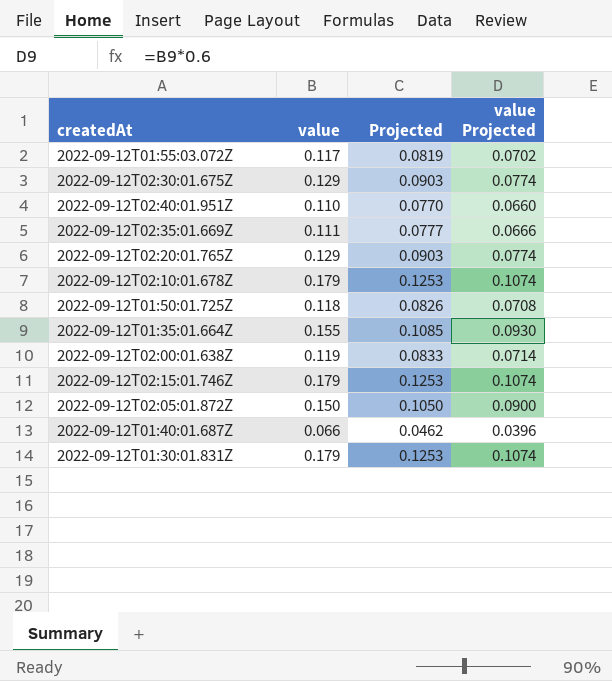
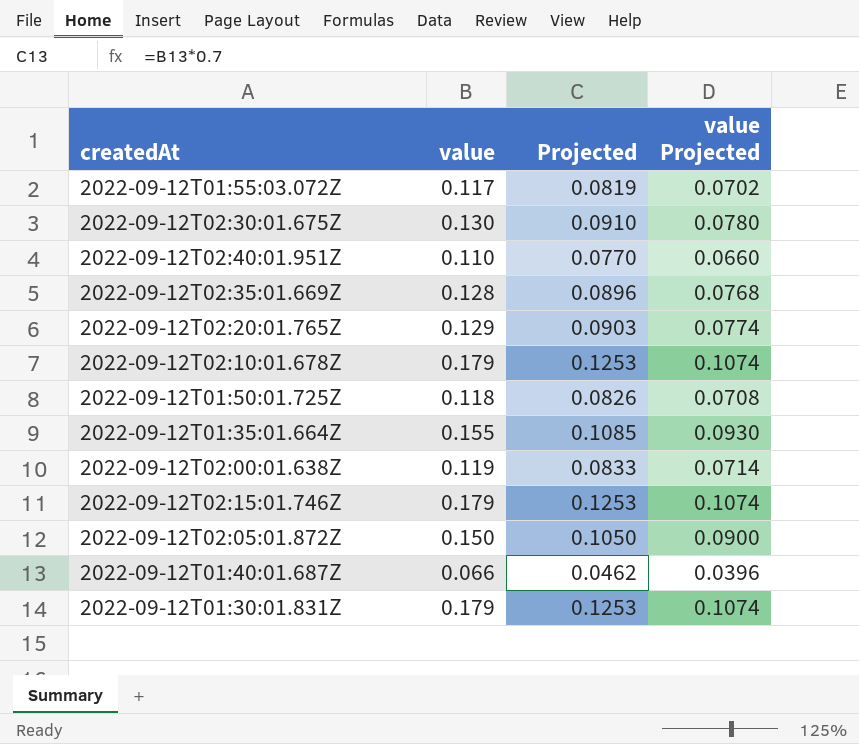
2022-09-12T02:30:01.675Z | value: 0.129 -> 0.130
2022-09-12T02:30:01.675Z | Projected: 0.0903 -> 0.0910
2022-09-12T02:30:01.675Z | value Projected: 0.0774 -> 0.0780
2022-09-12T02:35:01.669Z | value: 0.111 -> 0.128
2022-09-12T02:35:01.669Z | Projected: 0.0777 -> 0.0896
2022-09-12T02:35:01.669Z | value Projected: 0.0666 -> 0.0768

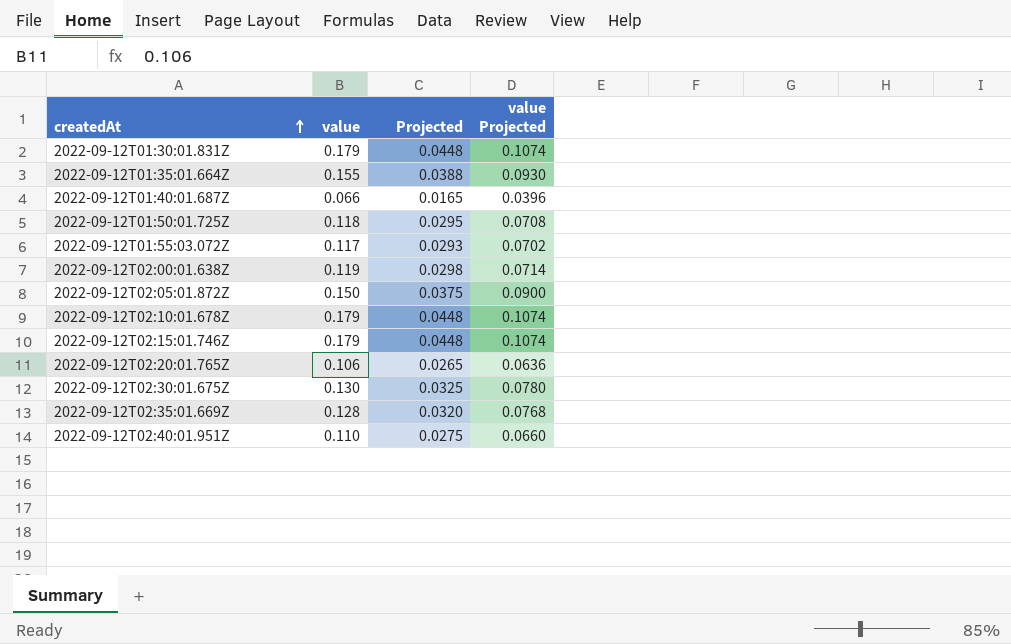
row order: none -> createdAt ascending
column Projected | formula: [value] * 0.7 -> [value] * 0.25
2022-09-12T02:20:01.765Z | value: 0.129 -> 0.106
2022-09-12T02:20:01.765Z | value Projected: 0.0774 -> 0.0636

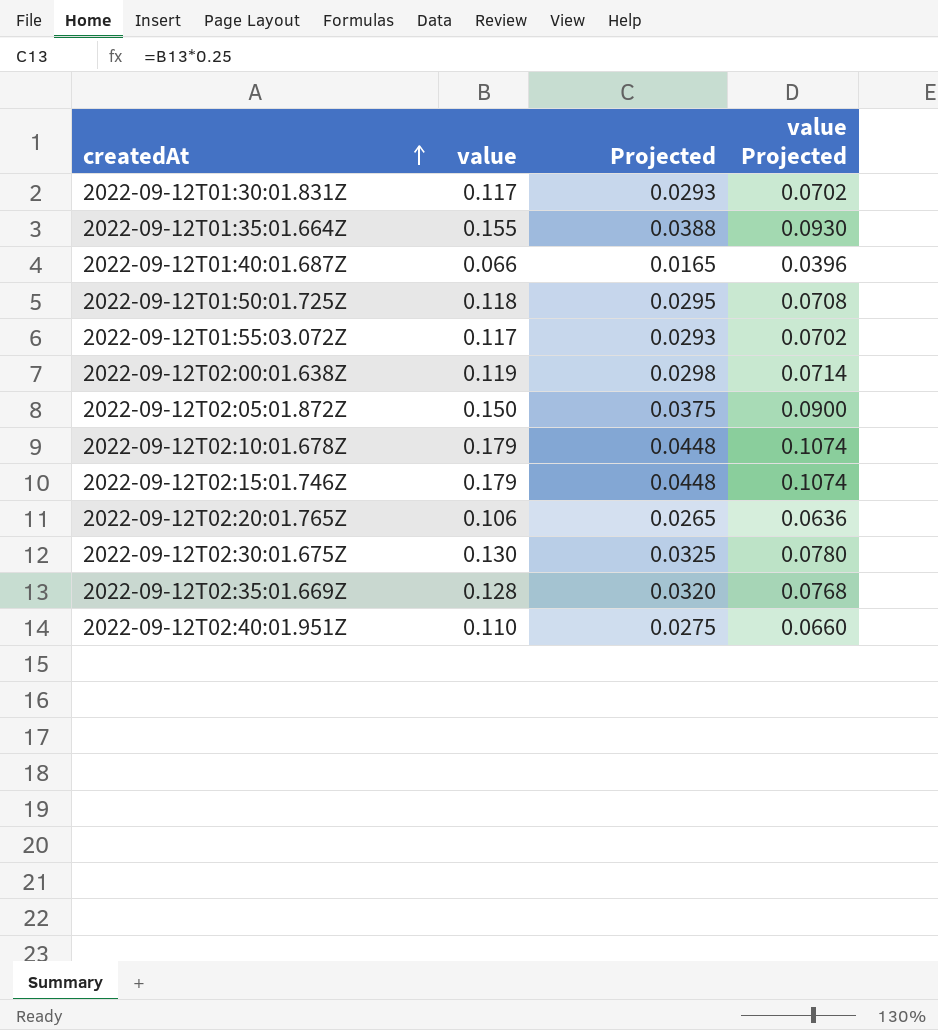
2022-09-12T01:30:01.831Z | value: 0.179 -> 0.117
2022-09-12T01:30:01.831Z | Projected: 0.0448 -> 0.0293
2022-09-12T01:30:01.831Z | value Projected: 0.1074 -> 0.0702

